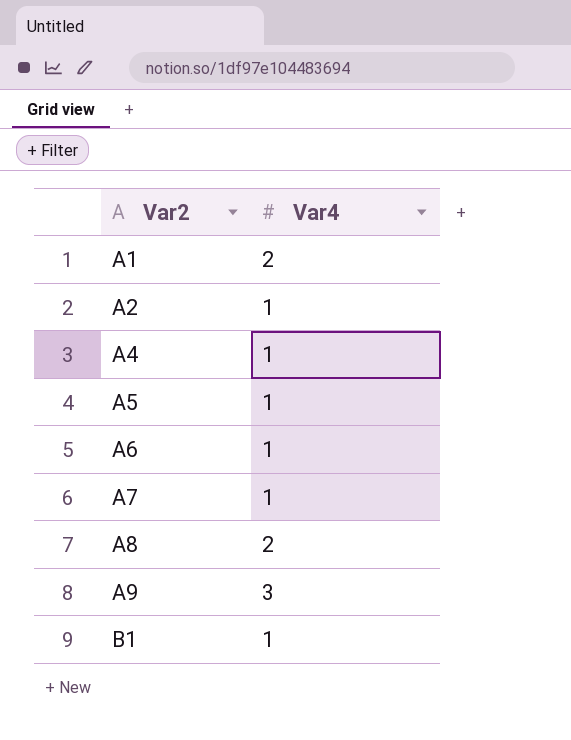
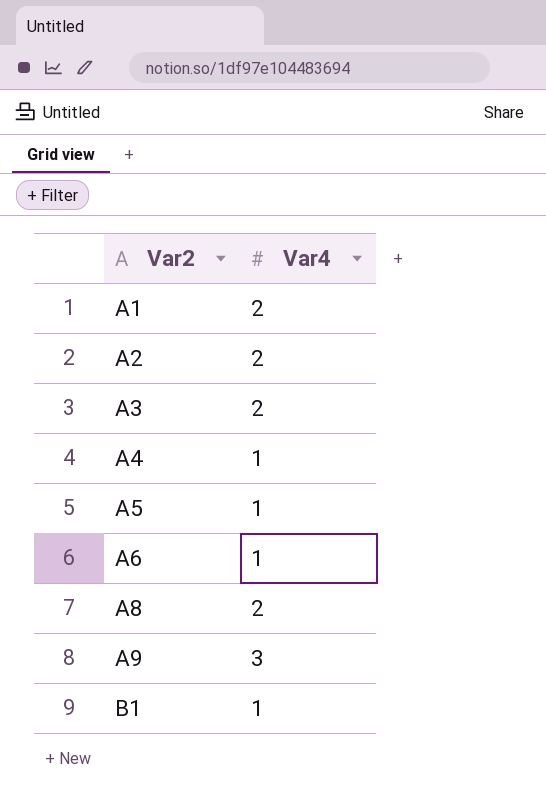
row A7: 1 -> none
A2 | Var4: 1 -> 2
row A3: none -> 2

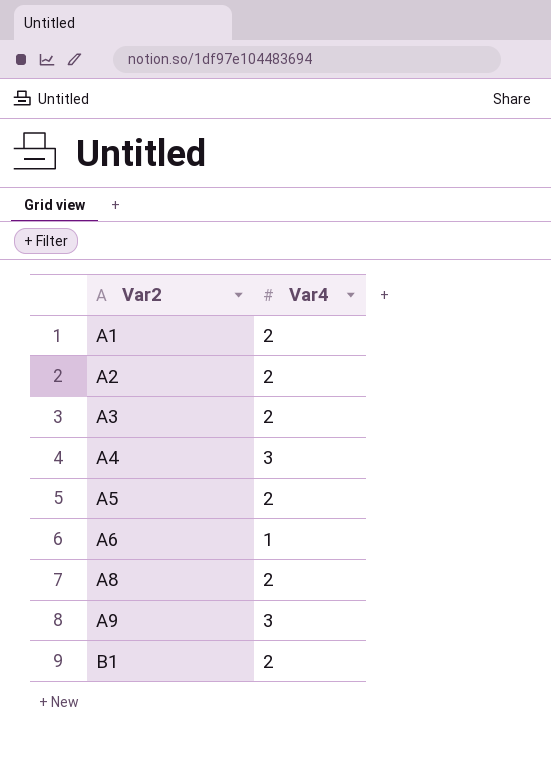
A4 | Var4: 1 -> 3
A5 | Var4: 1 -> 2
B1 | Var4: 1 -> 2

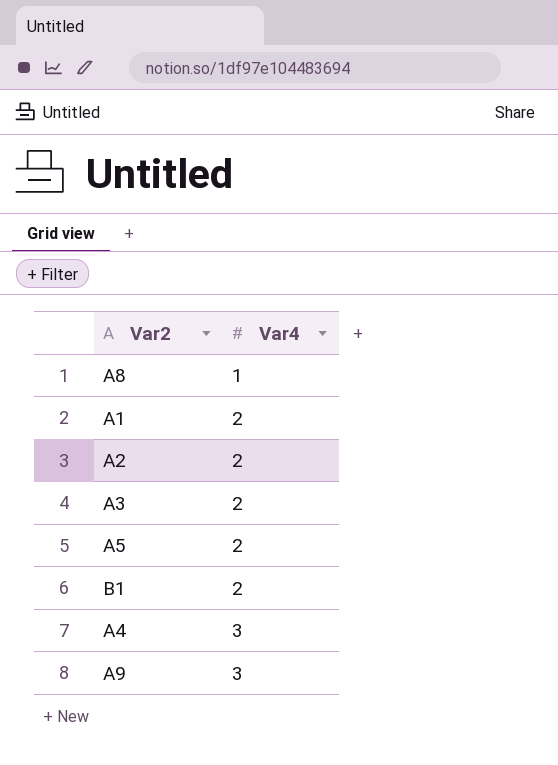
row order: Var2 ascending -> Var4 ascending
row A6: 1 -> none
A8 | Var4: 2 -> 1

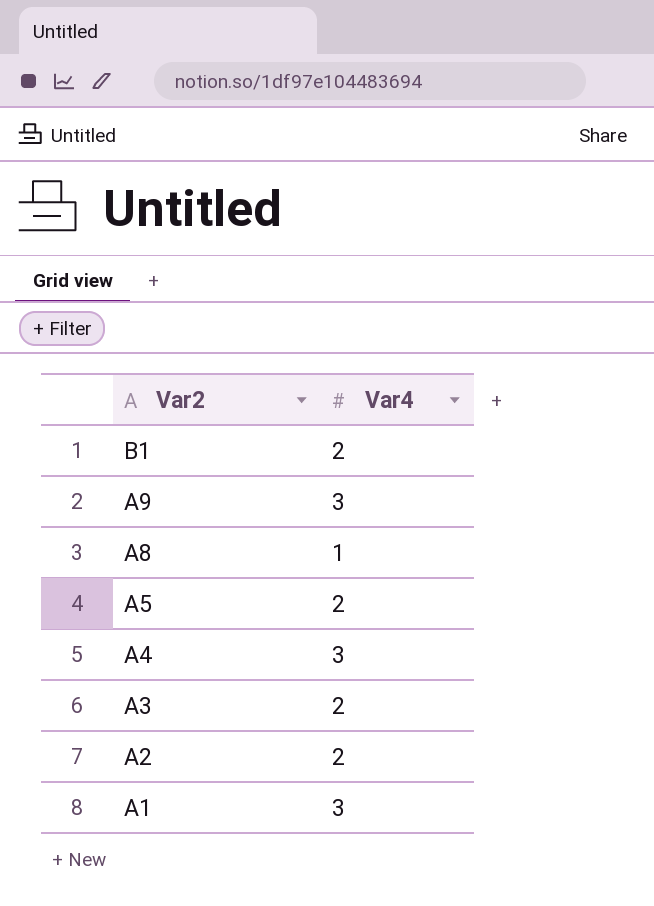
row order: Var4 ascending -> Var2 descending
A1 | Var4: 2 -> 3

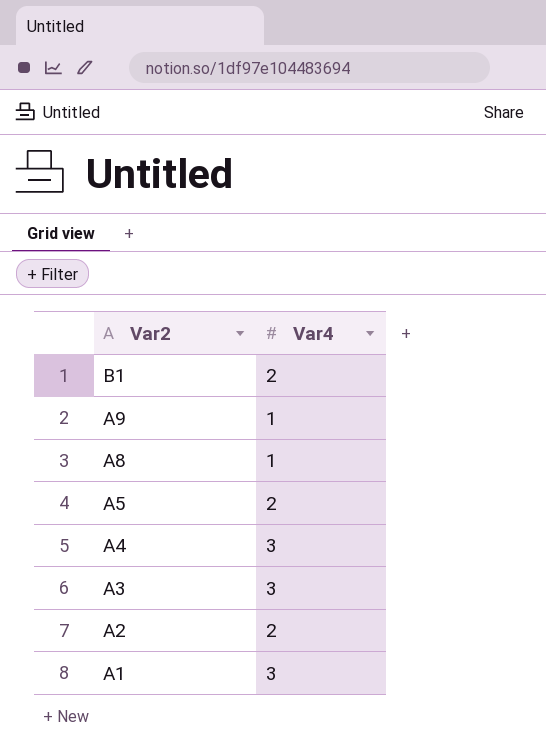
A9 | Var4: 3 -> 1
A3 | Var4: 2 -> 3

